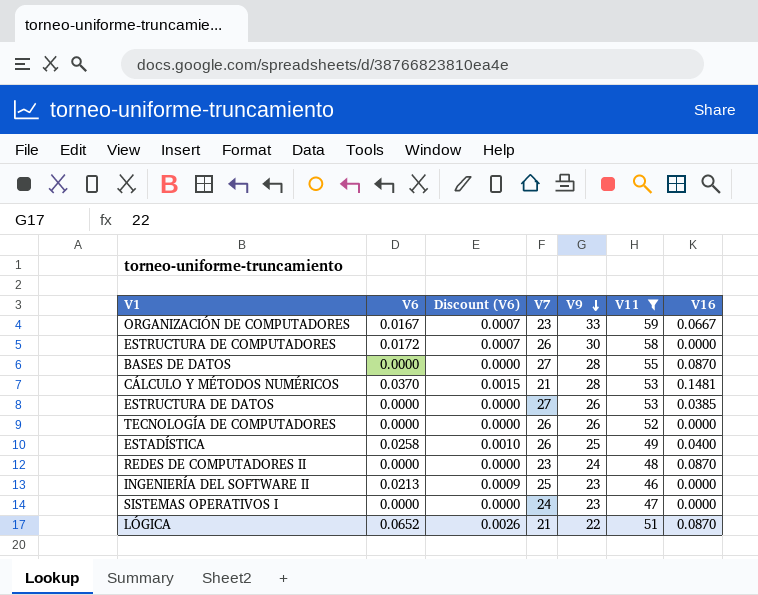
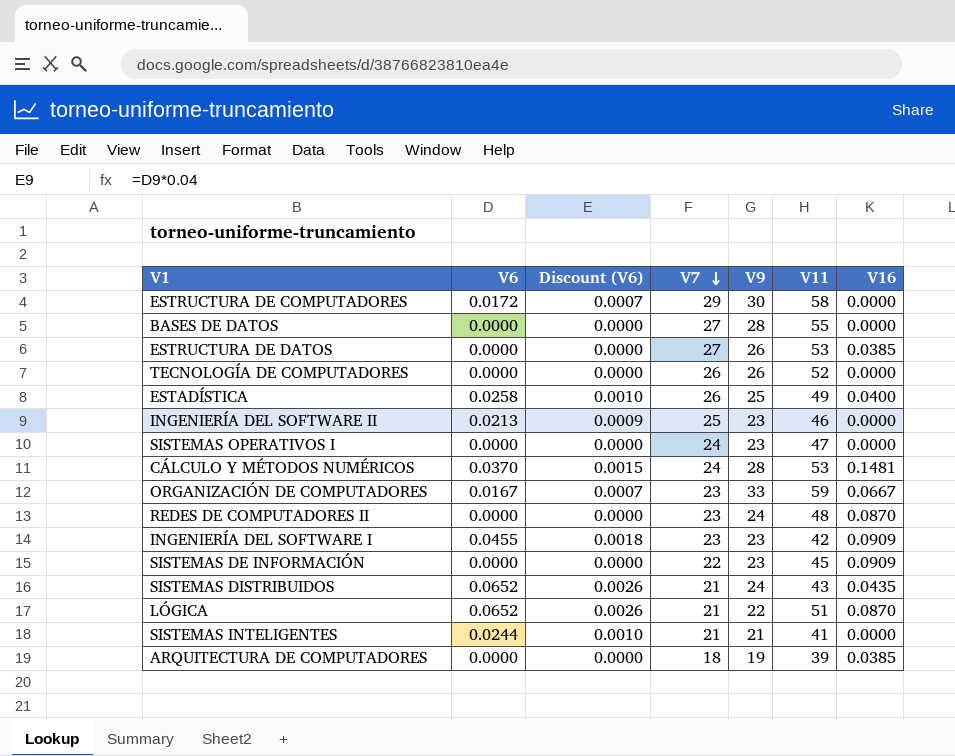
filter: V11 >= 46 -> none
row order: V9 descending -> V7 descending
ESTRUCTURA DE COMPUTADORES | V7: 26 -> 29
BASES DE DATOS | V16: 0.0870 -> 0.0000
CÁLCULO Y MÉTODOS NUMÉRICOS | V7: 21 -> 24

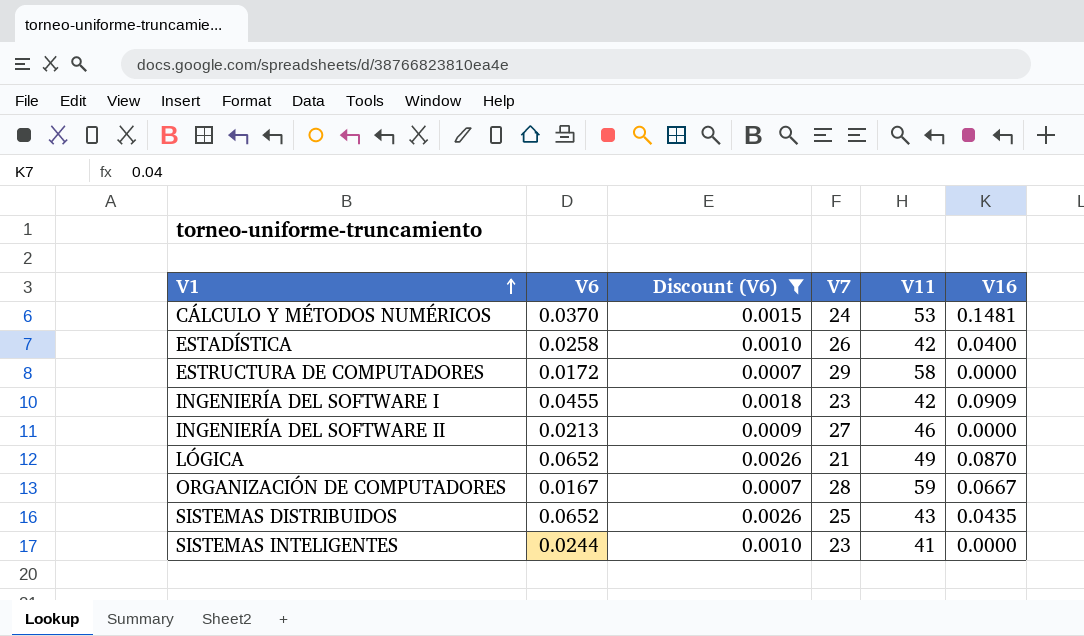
filter: none -> Discount (V6) != 0.0000
row order: V7 descending -> V1 ascending
column V9 | position: 5 -> none
ESTADÍSTICA | V11: 49 -> 42
INGENIERÍA DEL SOFTWARE II | V7: 25 -> 27
LÓGICA | V11: 51 -> 49
ORGANIZACIÓN DE COMPUTADORES | V7: 23 -> 28
SISTEMAS DISTRIBUIDOS | V7: 21 -> 25
SISTEMAS INTELIGENTES | V7: 21 -> 23

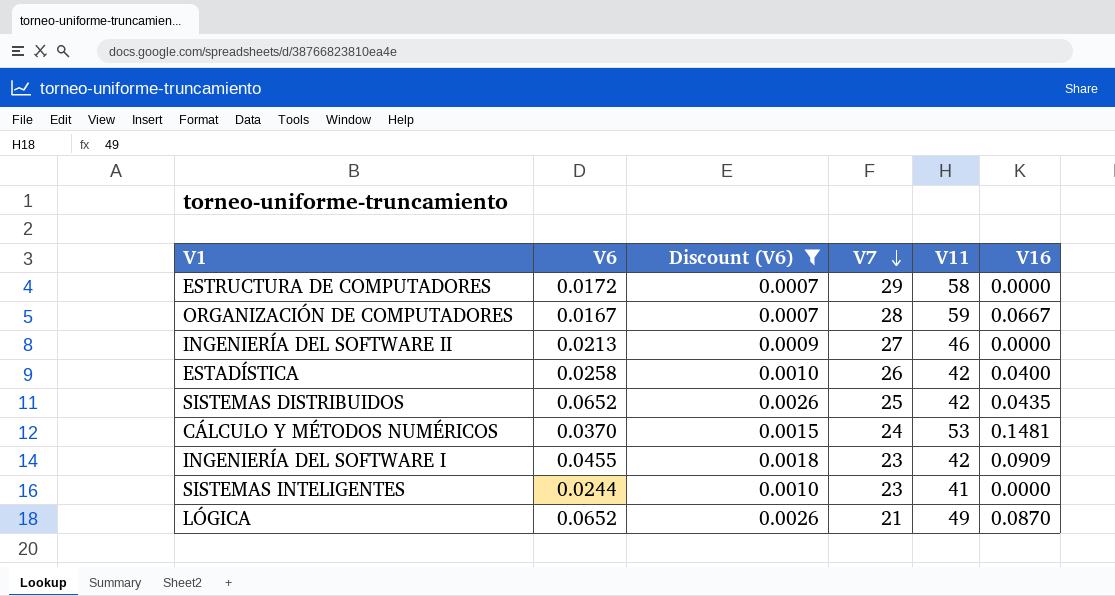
row order: V1 ascending -> V7 descending
SISTEMAS DISTRIBUIDOS | V11: 43 -> 42

